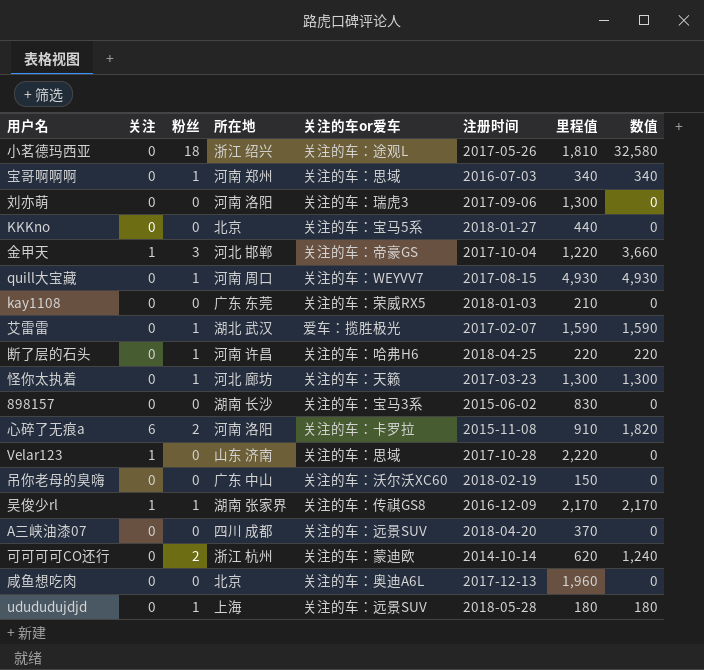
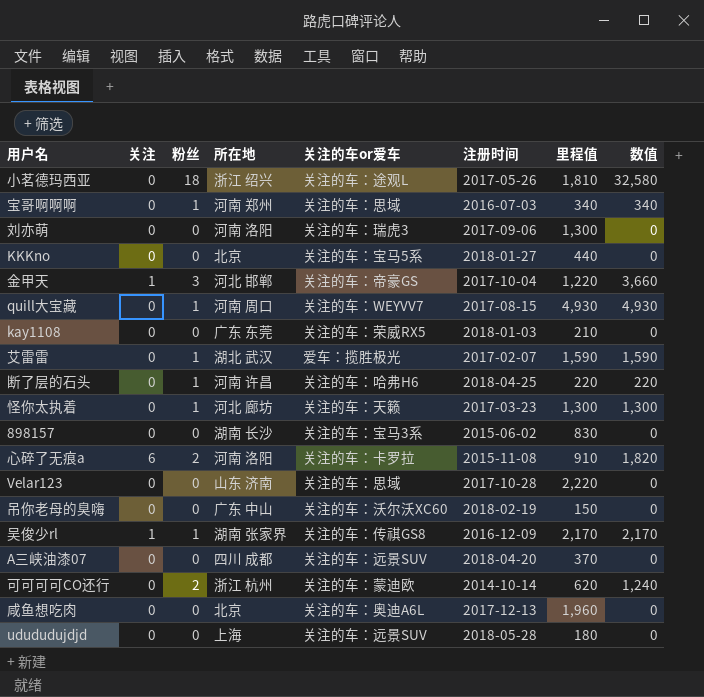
Velar123 | 关注: 1 -> 0
udududujdjd | 粉丝: 1 -> 0
udududujdjd | 数值: 180 -> 0

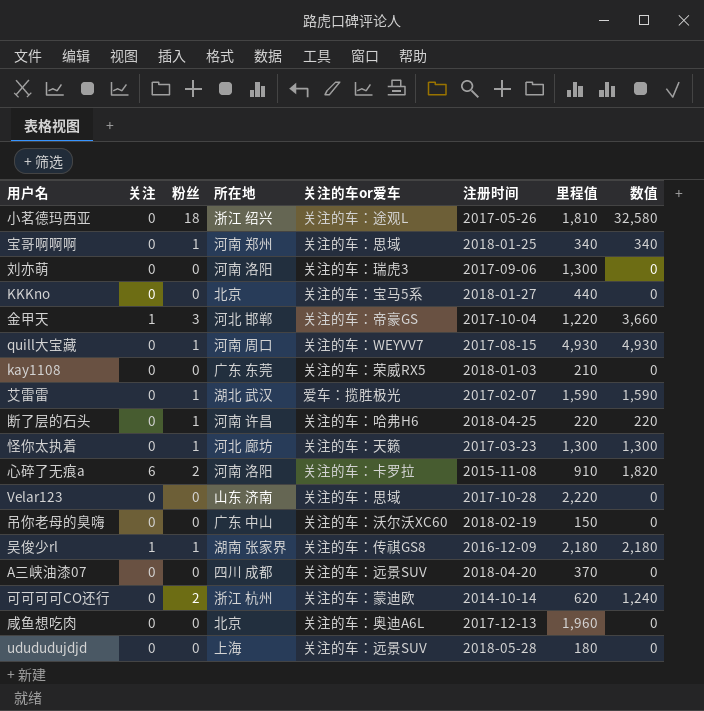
row 898157: 0 | 0 | 湖南 长沙 | 关注的车：宝马3系 | 2015-06-02 | 830 | 0 -> none
宝哥啊啊啊 | 注册时间: 2016-07-03 -> 2018-01-25
吴俊少rl | 里程值: 2,170 -> 2,180
吴俊少rl | 数值: 2,170 -> 2,180

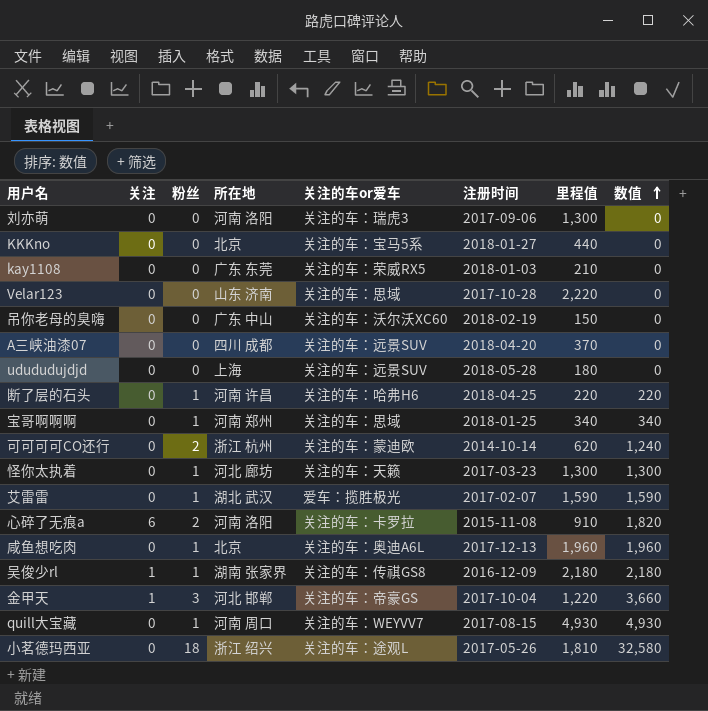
row order: none -> 数值 ascending
咸鱼想吃肉 | 粉丝: 0 -> 1
咸鱼想吃肉 | 数值: 0 -> 1,960

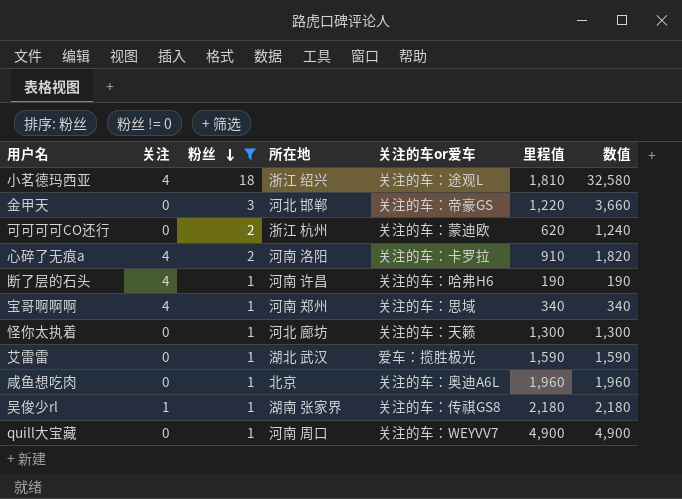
filter: none -> 粉丝 != 0
row order: 数值 ascending -> 粉丝 descending
column 注册时间 | position: 6 -> none
小茗德玛西亚 | 关注: 0 -> 4
金甲天 | 关注: 1 -> 0
心碎了无痕a | 关注: 6 -> 4
断了层的石头 | 关注: 0 -> 4
断了层的石头 | 里程值: 220 -> 190
断了层的石头 | 数值: 220 -> 190
宝哥啊啊啊 | 关注: 0 -> 4
quill大宝藏 | 里程值: 4,930 -> 4,900
quill大宝藏 | 数值: 4,930 -> 4,900

